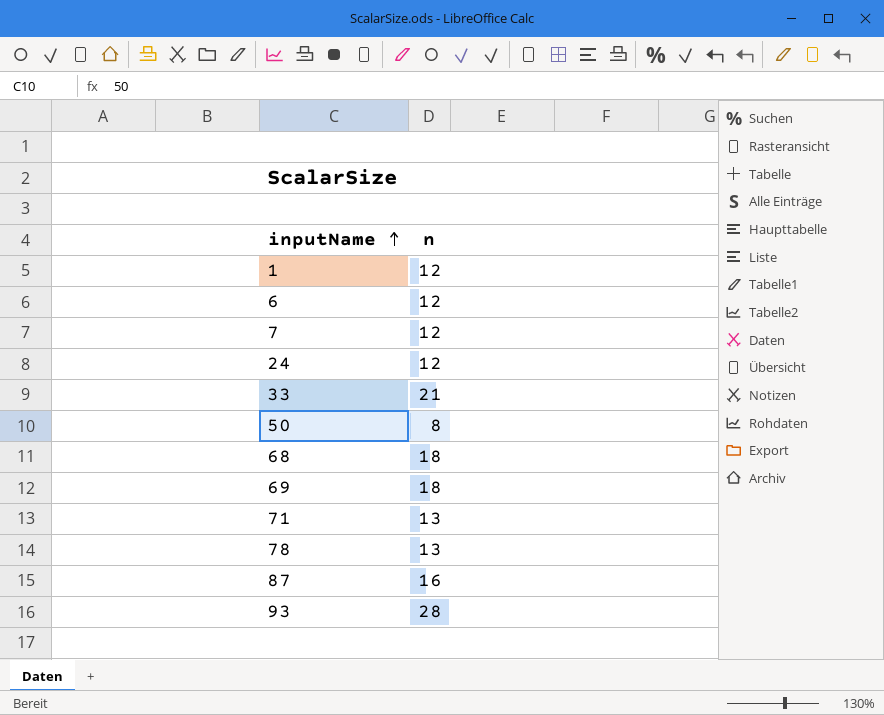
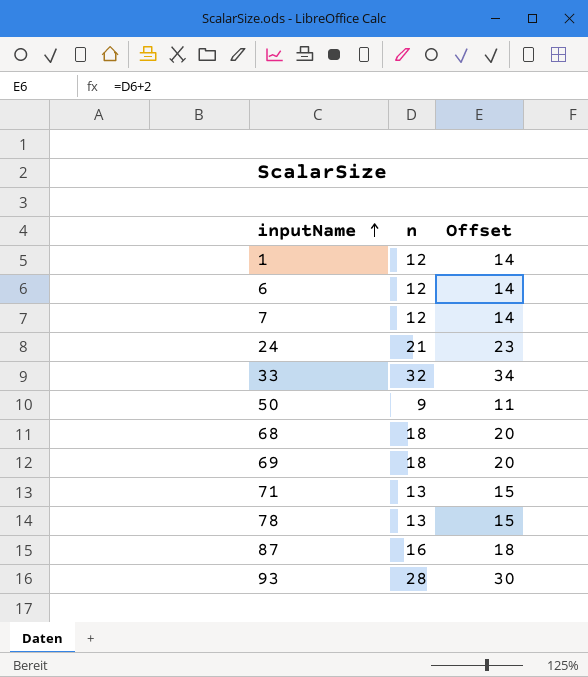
column Offset | formula: none -> [n] + 2
24 | n: 12 -> 21
33 | n: 21 -> 32
50 | n: 8 -> 9

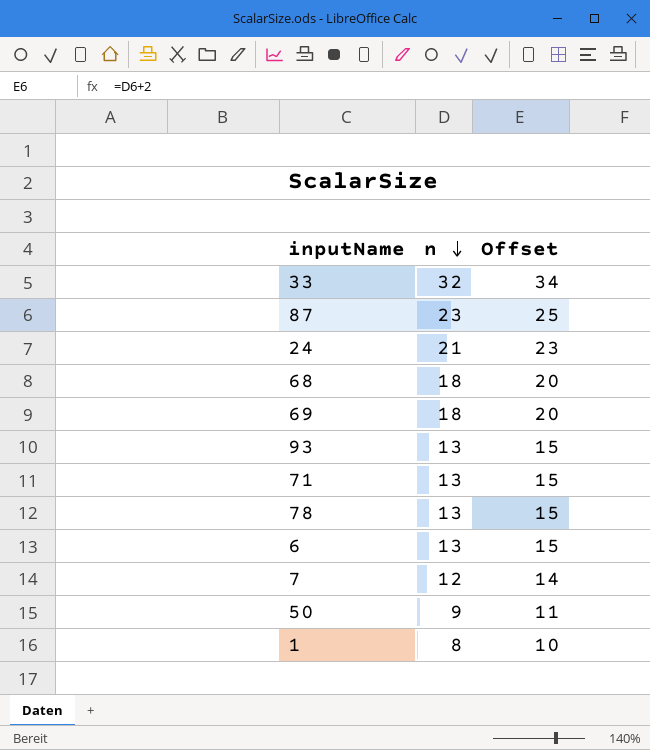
row order: inputName ascending -> n descending
87 | n: 16 -> 23
87 | Offset: 18 -> 25
93 | n: 28 -> 13
93 | Offset: 30 -> 15
6 | n: 12 -> 13
6 | Offset: 14 -> 15
1 | n: 12 -> 8
1 | Offset: 14 -> 10

